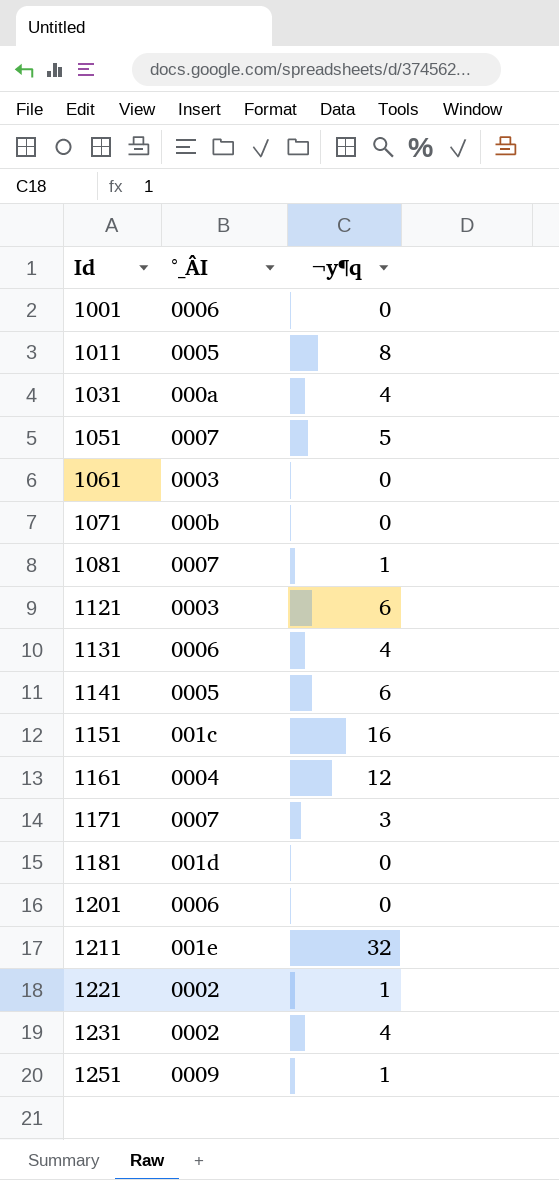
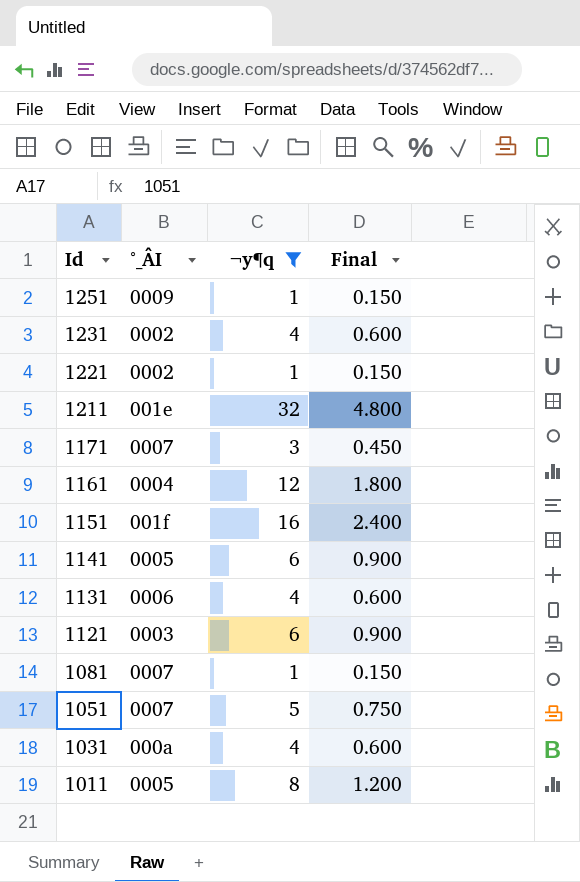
filter: none -> ¬y¶q != 0
row order: Id ascending -> Id descending
column Final | formula: none -> [¬y¶q] * 0.15
1151 | °_ÂI: 001c -> 001f

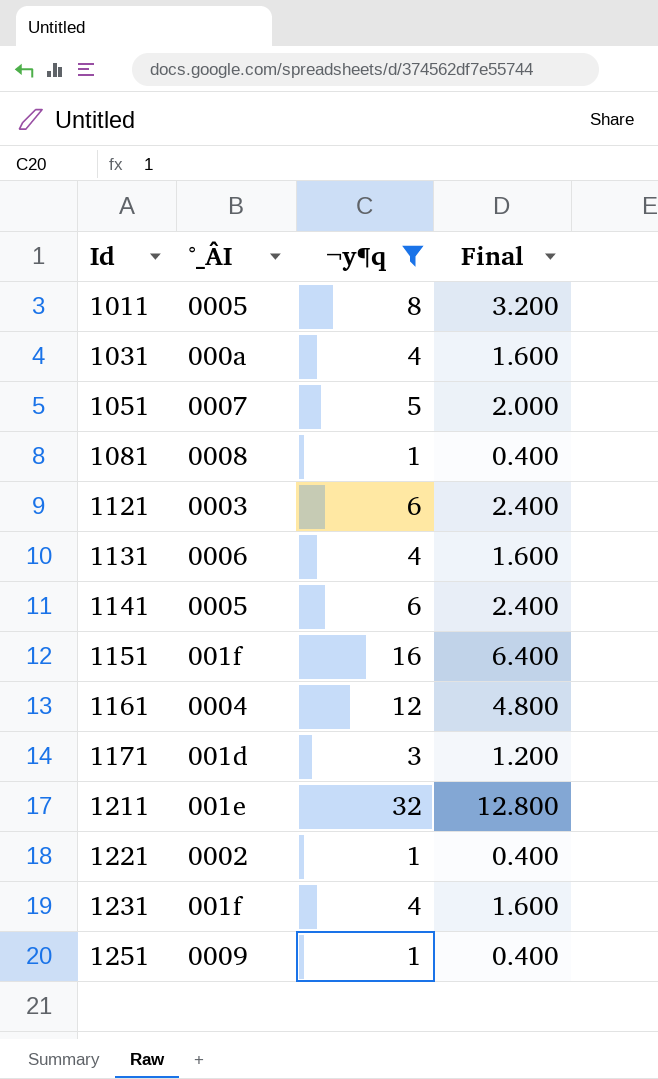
row order: Id descending -> Id ascending
column Final | formula: [¬y¶q] * 0.15 -> [¬y¶q] * 0.4
1081 | °_ÂI: 0007 -> 0008
1171 | °_ÂI: 0007 -> 001d
1231 | °_ÂI: 0002 -> 001f

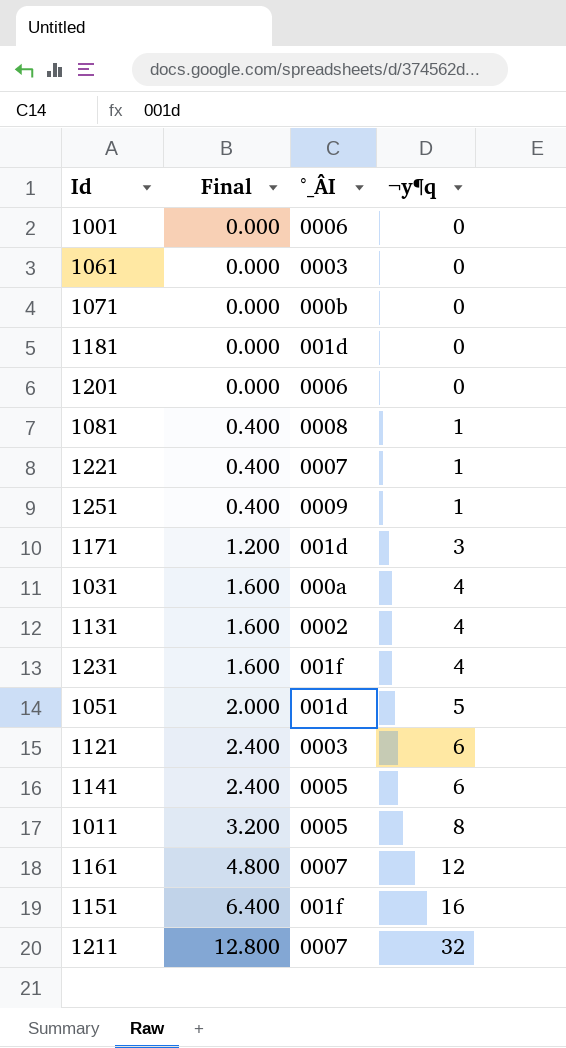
filter: ¬y¶q != 0 -> none
row order: Id ascending -> Final ascending
column Final | position: 4 -> 2
1221 | °_ÂI: 0002 -> 0007
1131 | °_ÂI: 0006 -> 0002
1051 | °_ÂI: 0007 -> 001d
1161 | °_ÂI: 0004 -> 0007
1211 | °_ÂI: 001e -> 0007

